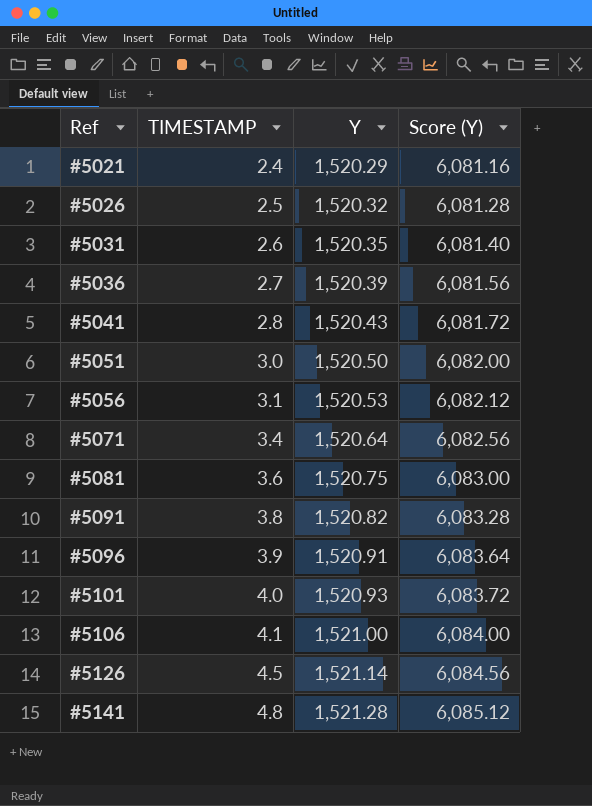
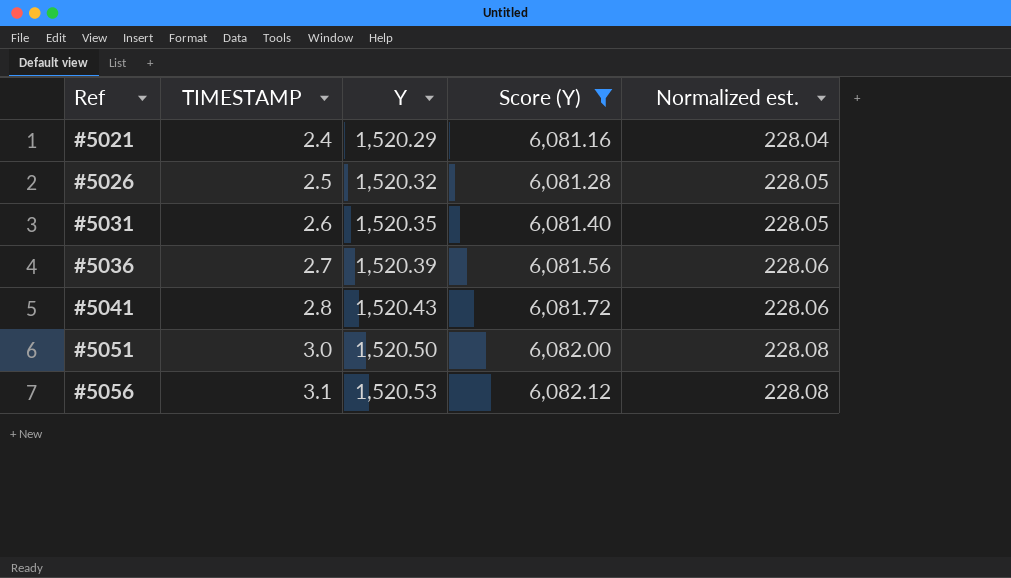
filter: none -> Score (Y) <= 6,082.12
column Normalized est. | formula: none -> [Y] * 0.15

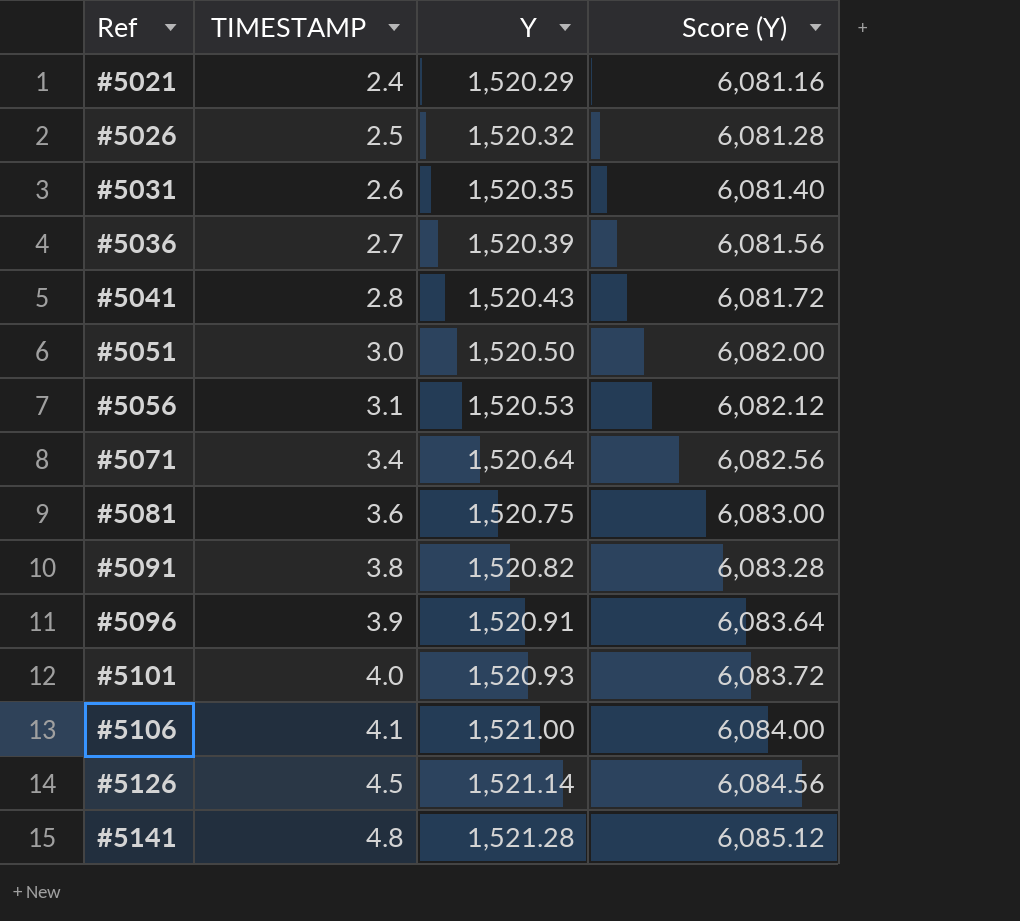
filter: Score (Y) <= 6,082.12 -> none
column Normalized est. | formula: [Y] * 0.15 -> none

